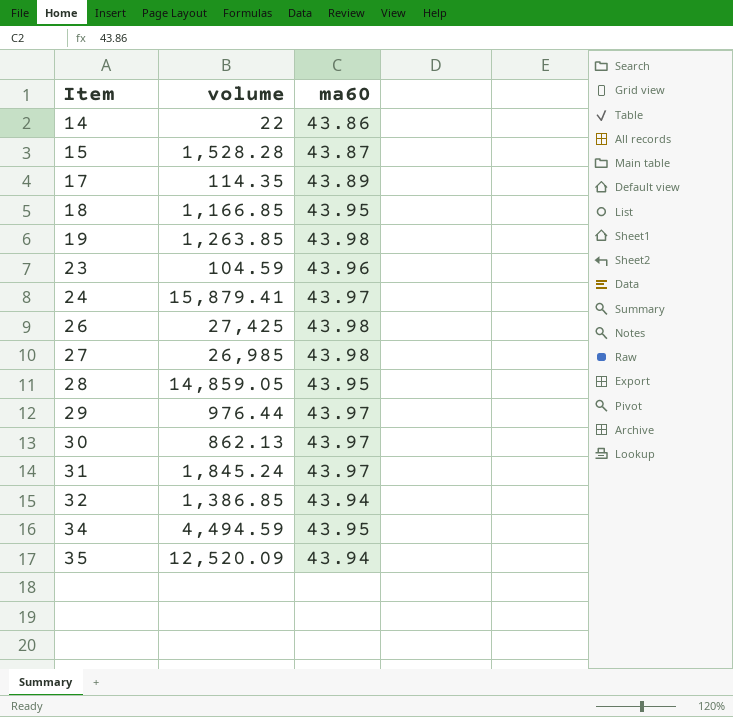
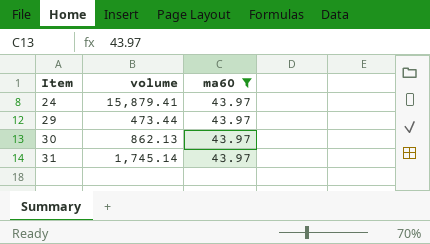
filter: none -> ma60 = 43.97
29 | volume: 976.44 -> 473.44
31 | volume: 1,845.24 -> 1,745.14

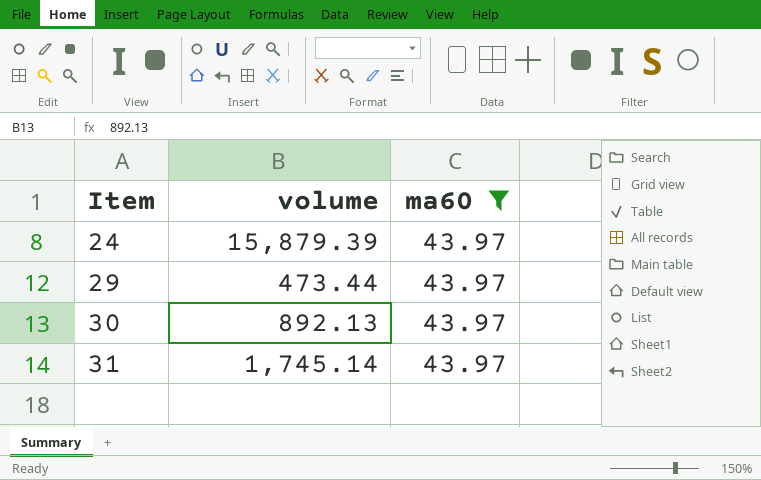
24 | volume: 15,879.41 -> 15,879.39
30 | volume: 862.13 -> 892.13

